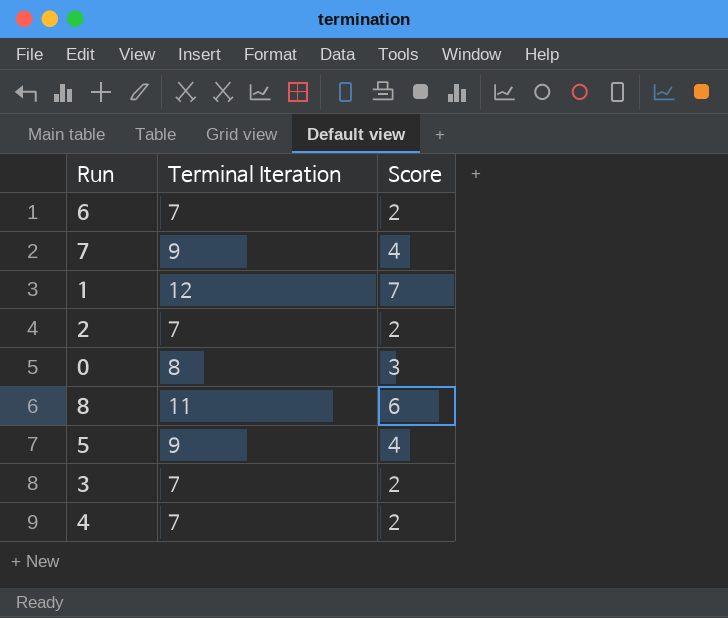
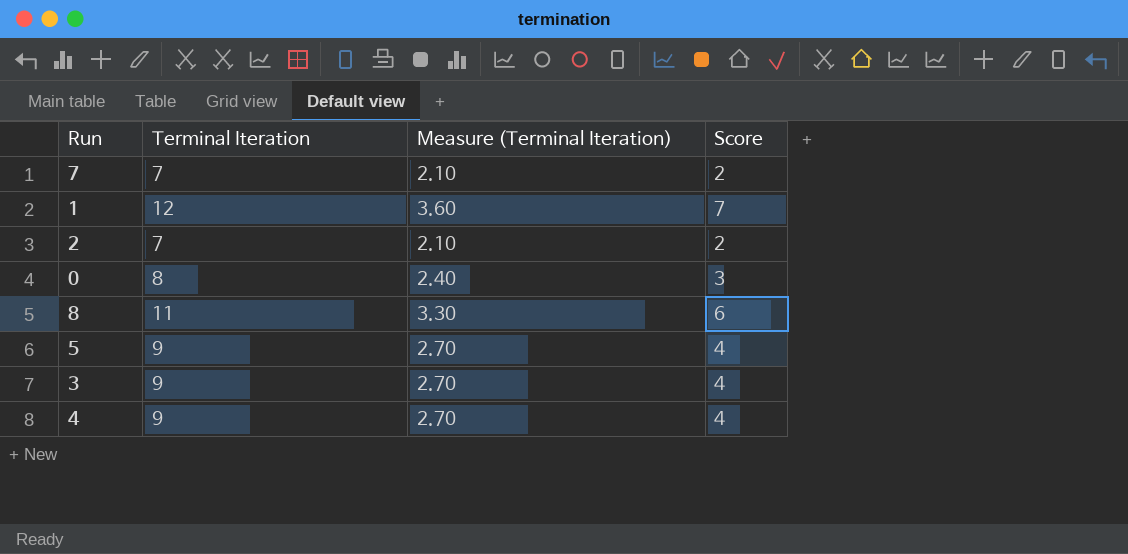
column Measure (Terminal Iteration) | formula: none -> [Terminal Iteration] * 0.3
row 6: 7 | 2 -> none
7 | Terminal Iteration: 9 -> 7
7 | Score: 4 -> 2
3 | Terminal Iteration: 7 -> 9
3 | Score: 2 -> 4
4 | Terminal Iteration: 7 -> 9
4 | Score: 2 -> 4

